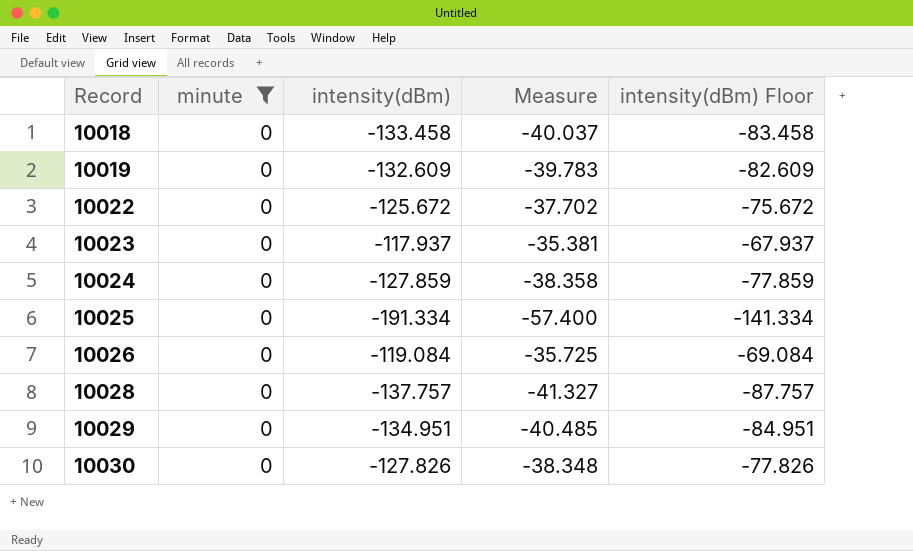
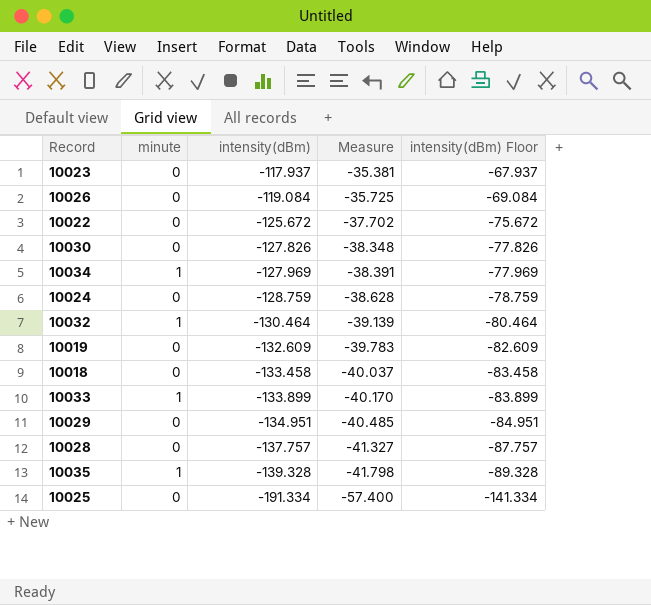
filter: minute = 0 -> none
row order: Record ascending -> intensity(dBm) descending
10024 | intensity(dBm): -127.859 -> -128.759
10024 | Measure: -38.358 -> -38.628
10024 | intensity(dBm) Floor: -77.859 -> -78.759

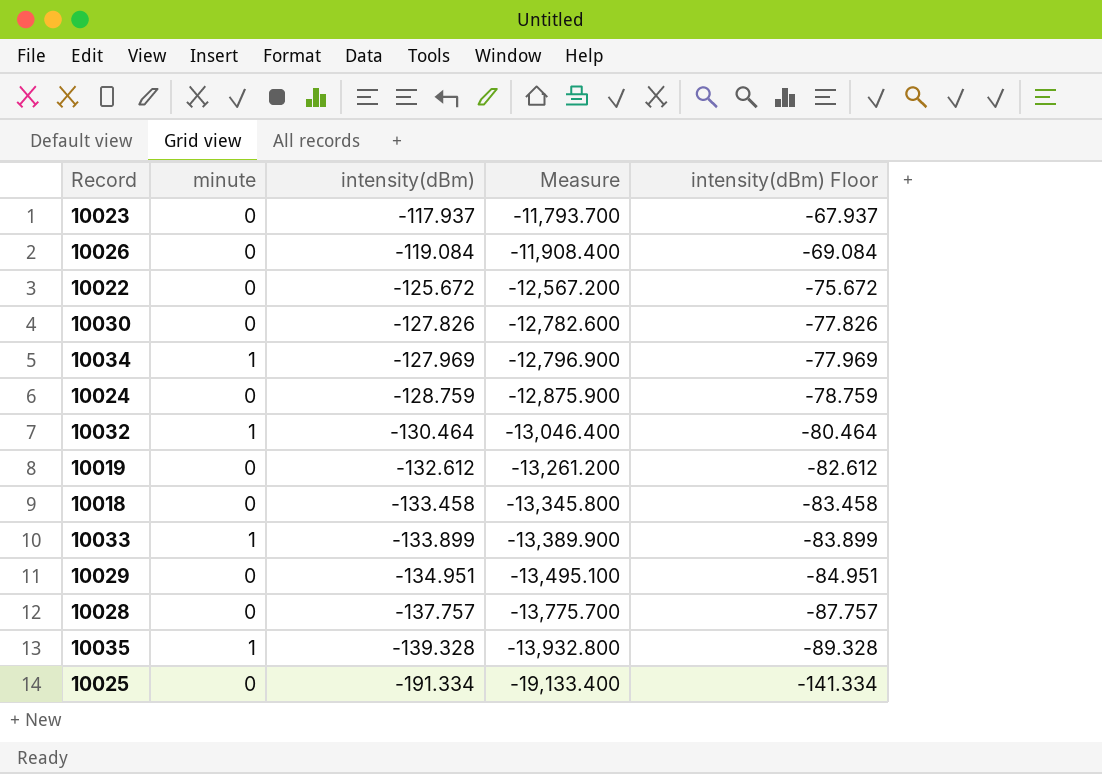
column Measure | formula: [intensity(dBm)] * 0.3 -> [intensity(dBm)] * 100
10019 | intensity(dBm): -132.609 -> -132.612
10019 | intensity(dBm) Floor: -82.609 -> -82.612

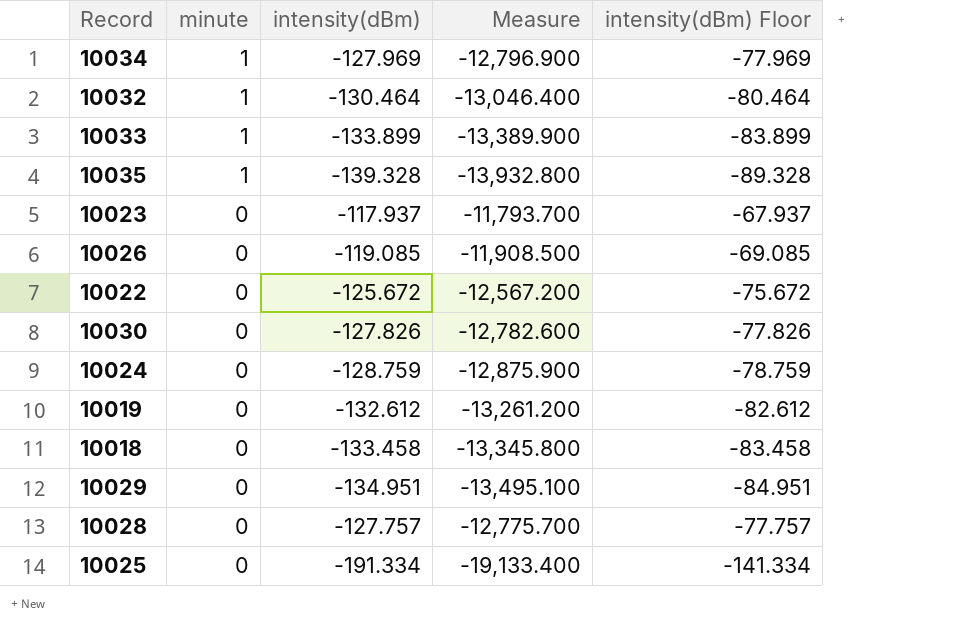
row order: intensity(dBm) descending -> minute descending
10026 | intensity(dBm): -119.084 -> -119.085
10026 | Measure: -11,908.400 -> -11,908.500
10026 | intensity(dBm) Floor: -69.084 -> -69.085
10028 | intensity(dBm): -137.757 -> -127.757
10028 | Measure: -13,775.700 -> -12,775.700
10028 | intensity(dBm) Floor: -87.757 -> -77.757

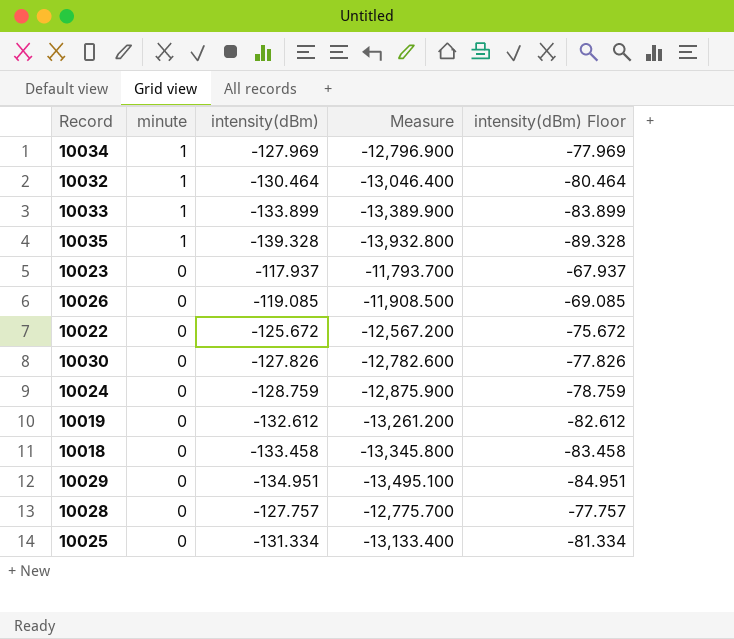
10025 | intensity(dBm): -191.334 -> -131.334
10025 | Measure: -19,133.400 -> -13,133.400
10025 | intensity(dBm) Floor: -141.334 -> -81.334

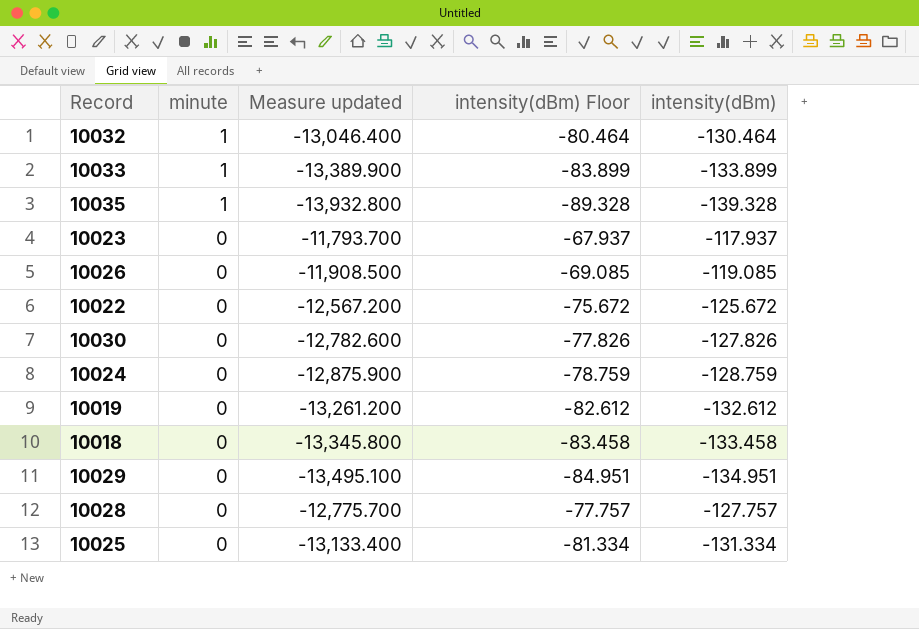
column name: Measure -> Measure updated
column intensity(dBm) | position: 3 -> 5
row 10034: 1 | -127.969 | -12,796.900 | -77.969 -> none

